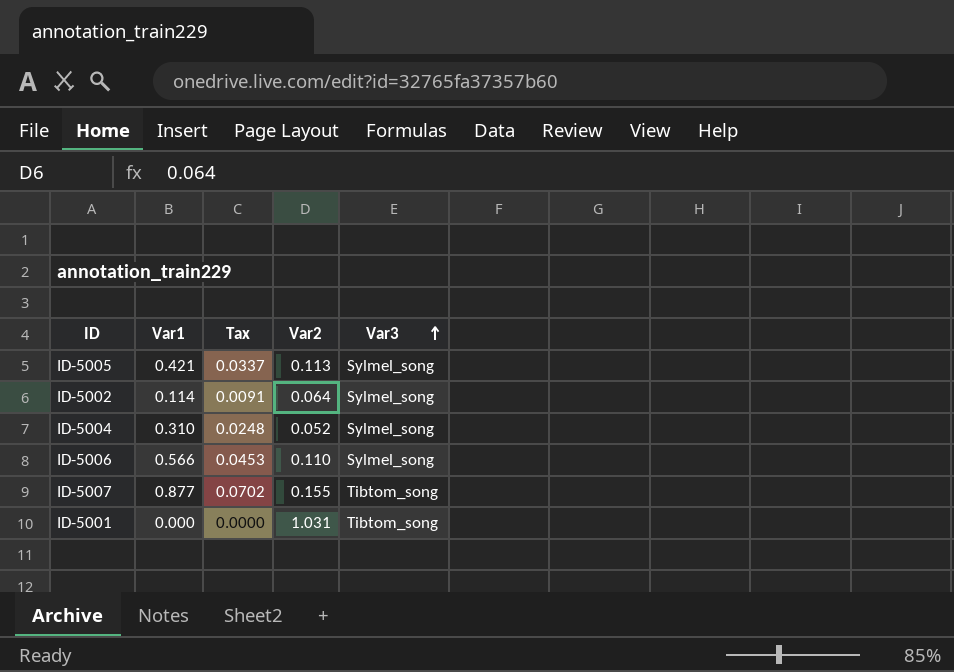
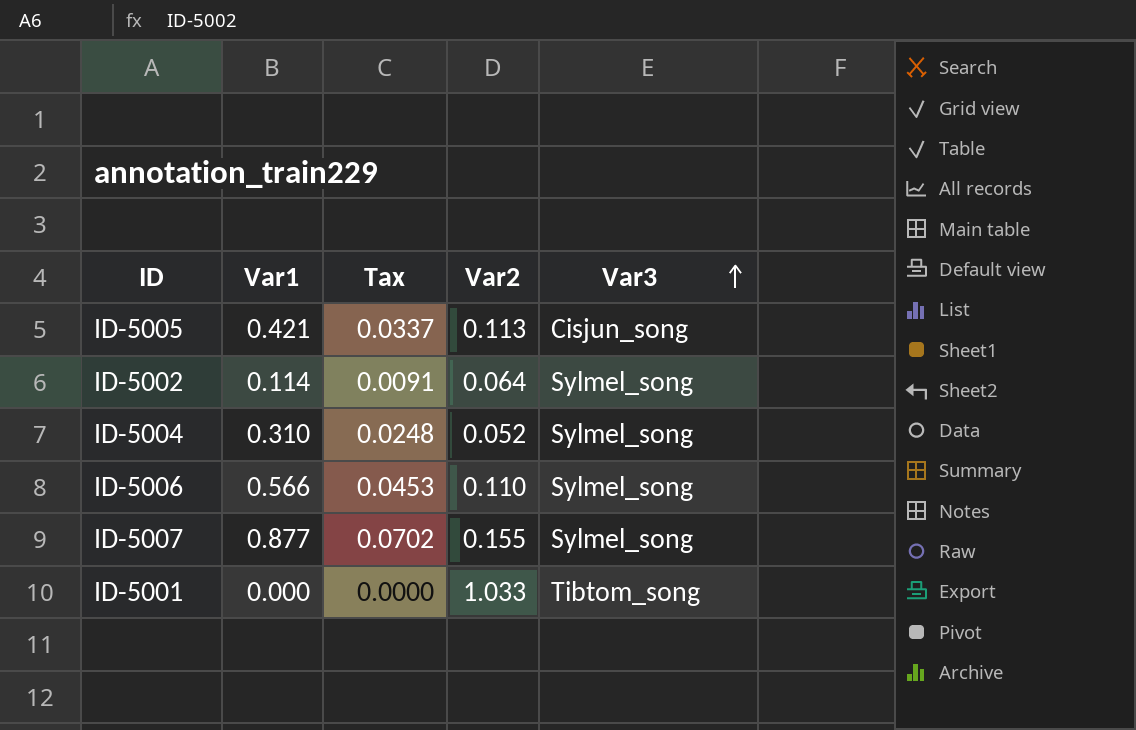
ID-5005 | Var3: Sylmel_song -> Cisjun_song
ID-5007 | Var3: Tibtom_song -> Sylmel_song
ID-5001 | Var2: 1.031 -> 1.033

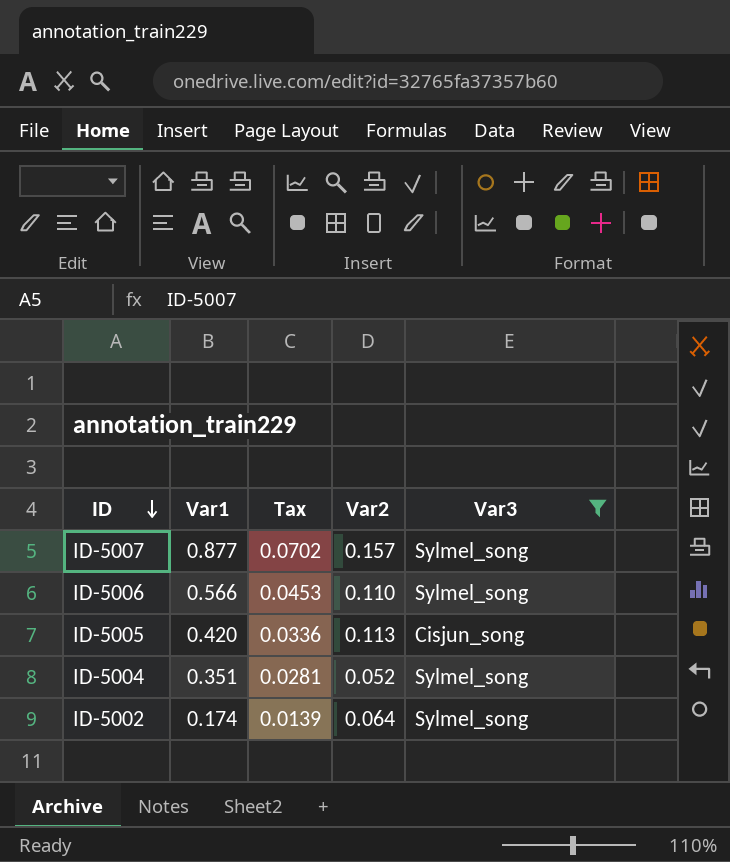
filter: none -> Var3 != Tibtom_song
row order: Var3 ascending -> ID descending
ID-5007 | Var2: 0.155 -> 0.157
ID-5005 | Var1: 0.421 -> 0.420
ID-5005 | Tax: 0.0337 -> 0.0336
ID-5004 | Var1: 0.310 -> 0.351
ID-5004 | Tax: 0.0248 -> 0.0281
ID-5002 | Var1: 0.114 -> 0.174
ID-5002 | Tax: 0.0091 -> 0.0139

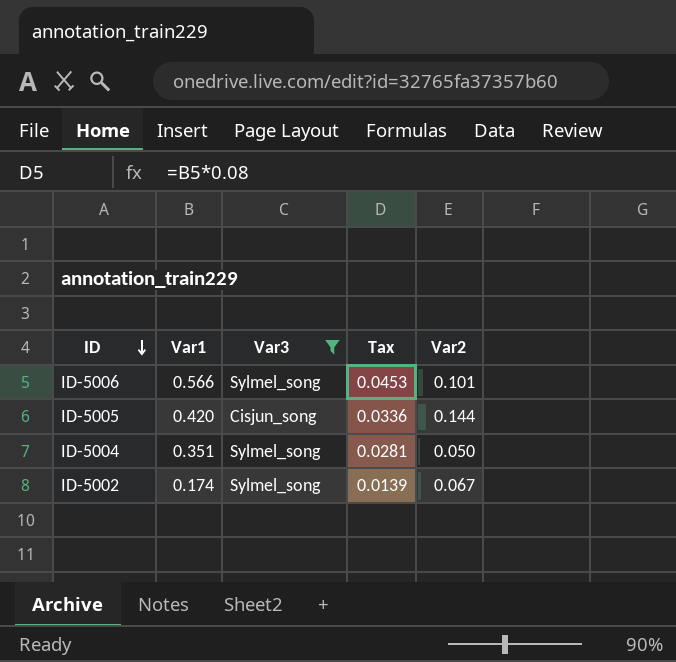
column Var3 | position: 5 -> 3
row ID-5007: 0.877 | 0.0702 | 0.157 | Sylmel_song -> none
ID-5006 | Var2: 0.110 -> 0.101
ID-5005 | Var2: 0.113 -> 0.144
ID-5004 | Var2: 0.052 -> 0.050
ID-5002 | Var2: 0.064 -> 0.067

